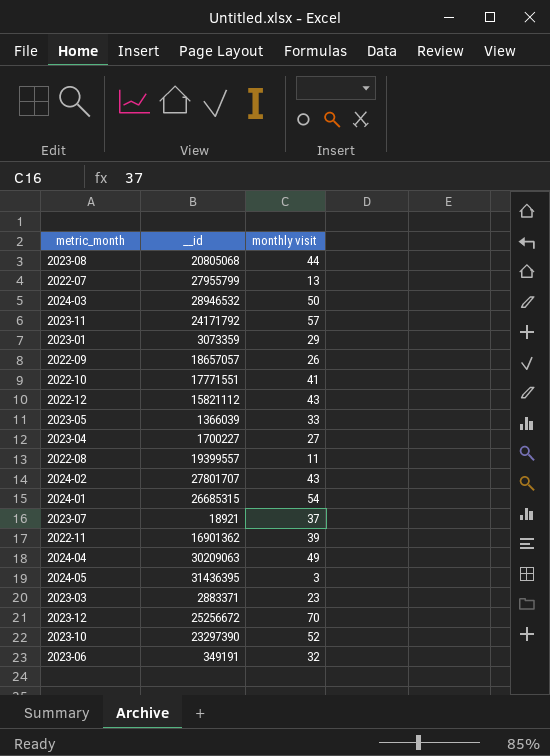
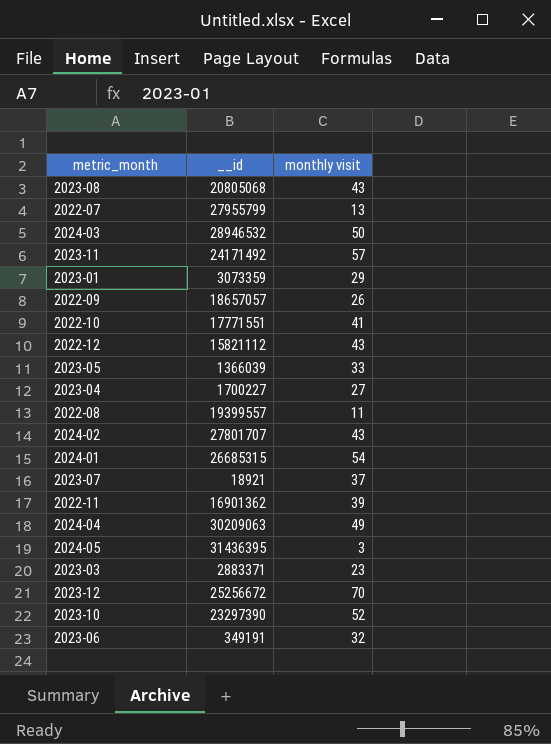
2023-08 | monthly visit: 44 -> 43
2023-11 | __id: 24171792 -> 24171492

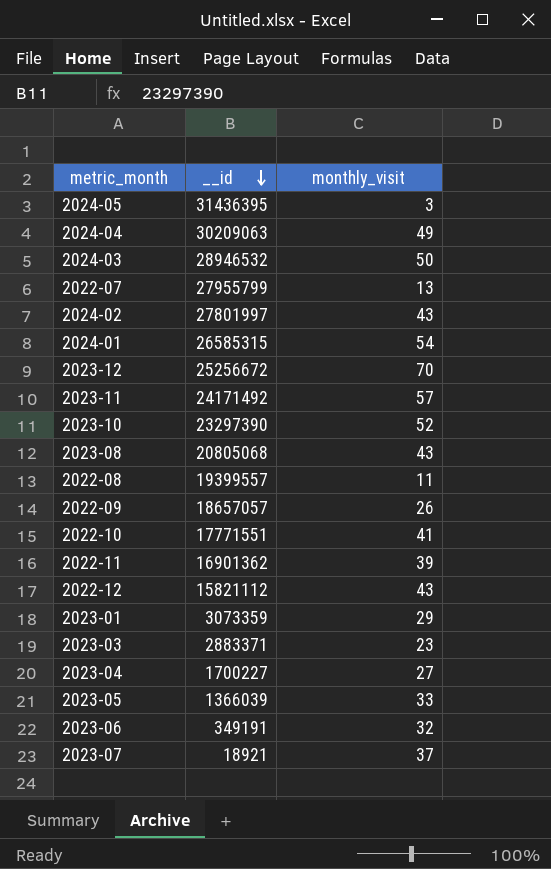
row order: none -> __id descending
column name: monthly visit -> monthly_visit
2024-02 | __id: 27801707 -> 27801997
2024-01 | __id: 26685315 -> 26585315

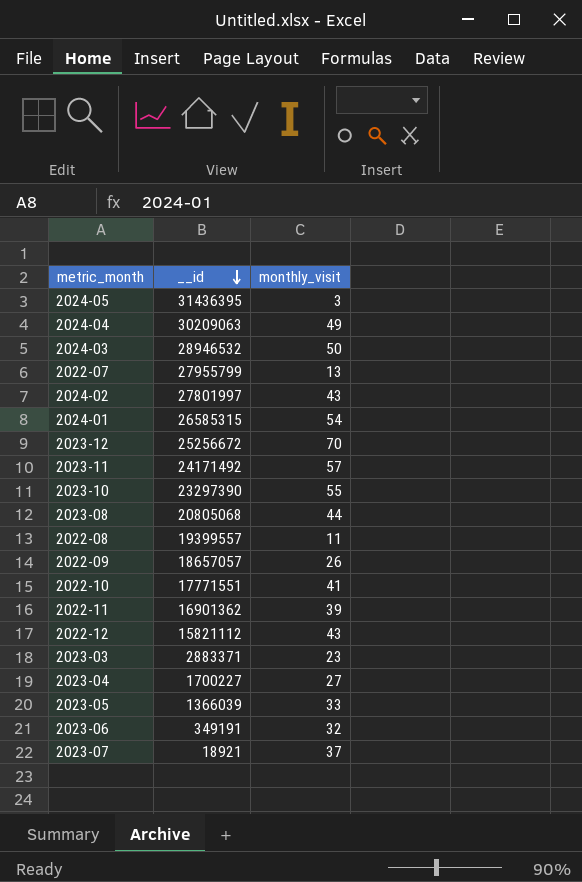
row 2023-01: 3073359 | 29 -> none
2023-10 | monthly_visit: 52 -> 55
2023-08 | monthly_visit: 43 -> 44

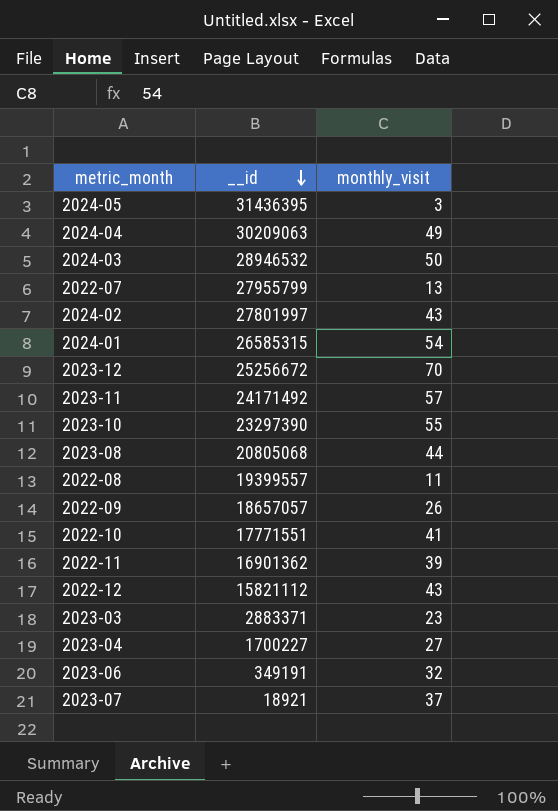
row 2023-05: 1366039 | 33 -> none

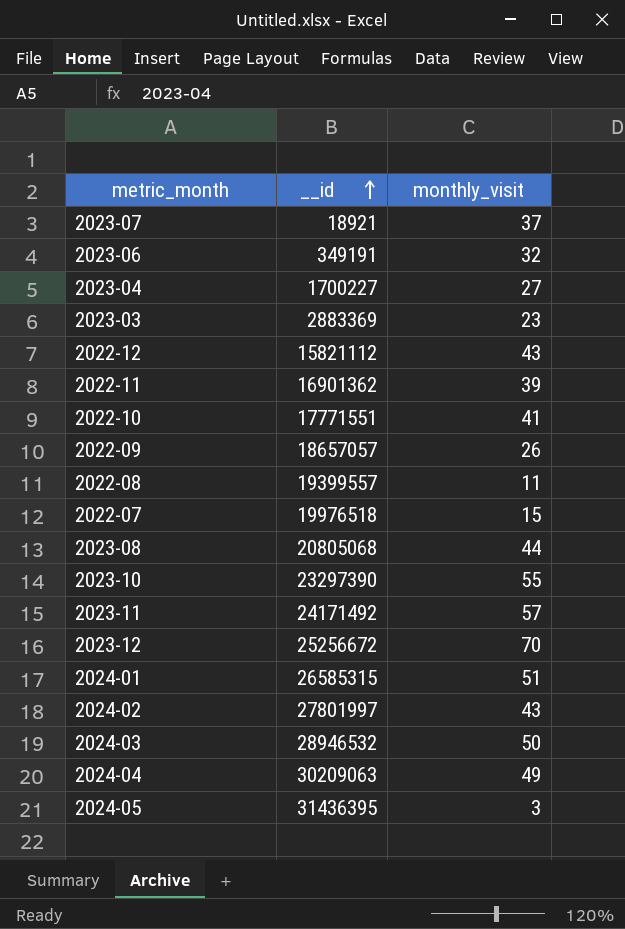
row order: __id descending -> __id ascending
2023-03 | __id: 2883371 -> 2883369
2022-07 | __id: 27955799 -> 19976518
2022-07 | monthly_visit: 13 -> 15
2024-01 | monthly_visit: 54 -> 51

